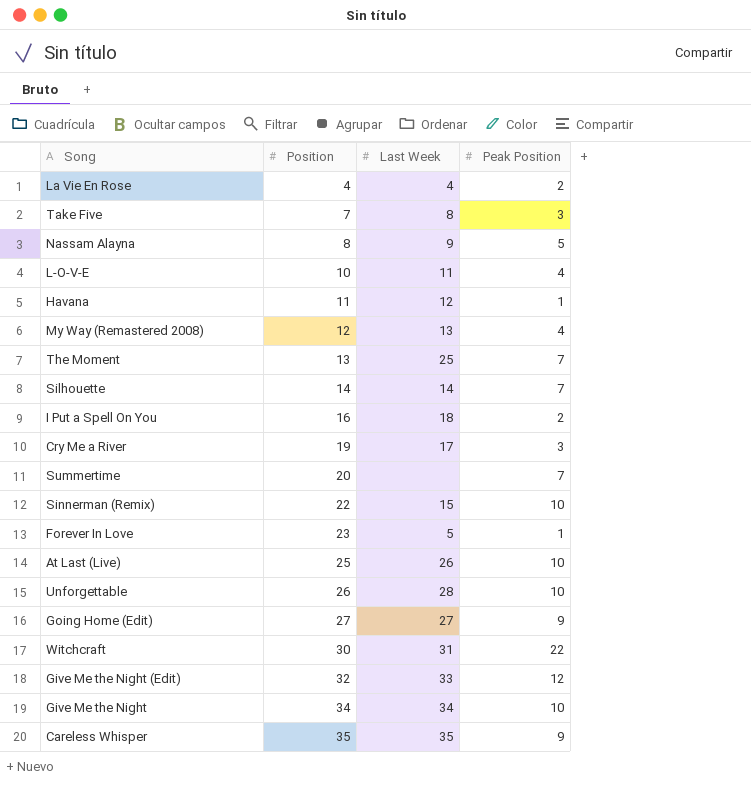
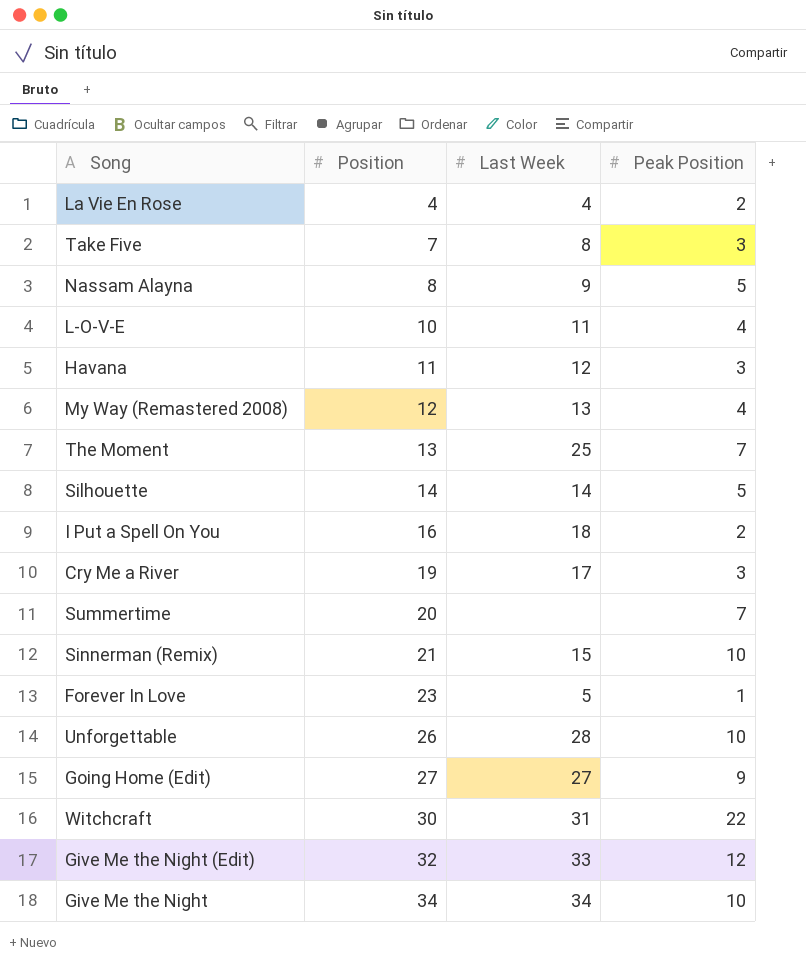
row At Last (Live): 25 | 26 | 10 -> none
row Careless Whisper: 35 | 35 | 9 -> none
Havana | Peak Position: 1 -> 3
Silhouette | Peak Position: 7 -> 5
Sinnerman (Remix) | Position: 22 -> 21

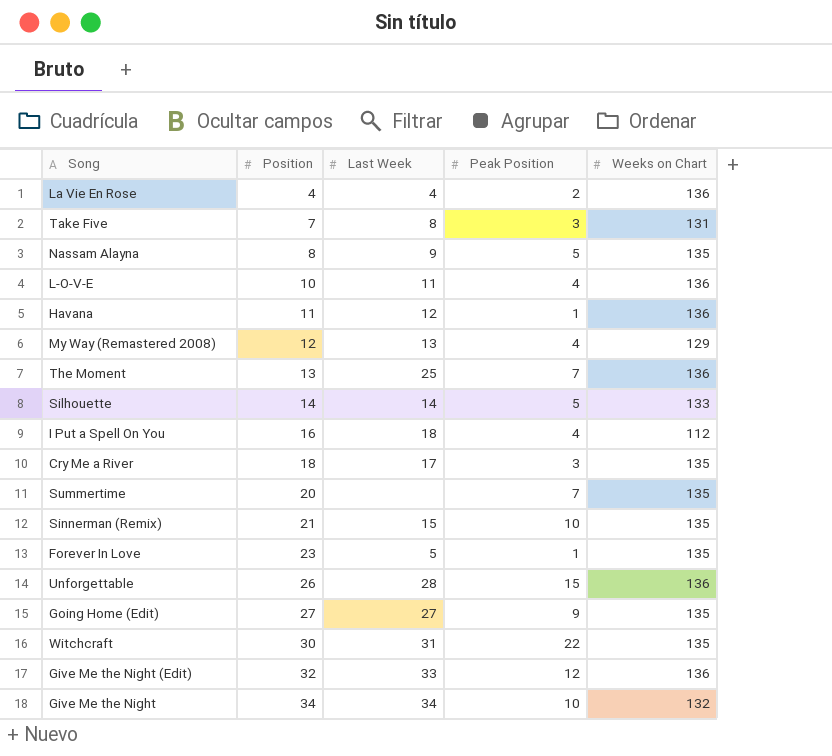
column Weeks on Chart | position: none -> 5
Havana | Peak Position: 3 -> 1
I Put a Spell On You | Peak Position: 2 -> 4
Cry Me a River | Position: 19 -> 18
Unforgettable | Peak Position: 10 -> 15

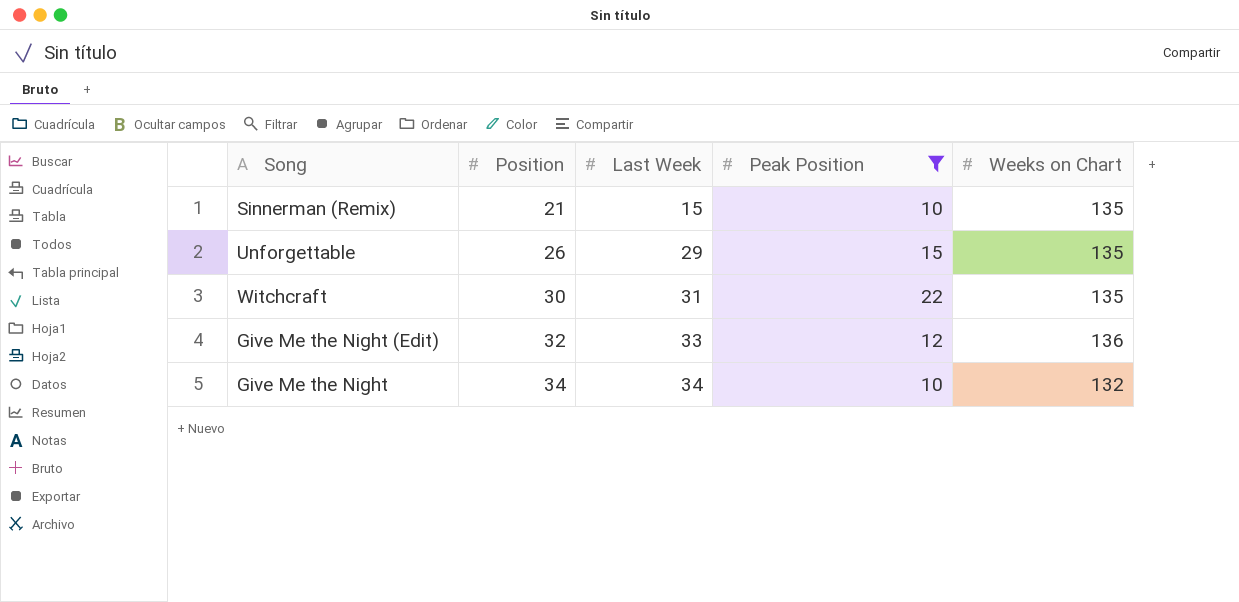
filter: none -> Peak Position >= 10
Unforgettable | Last Week: 28 -> 29
Unforgettable | Weeks on Chart: 136 -> 135

